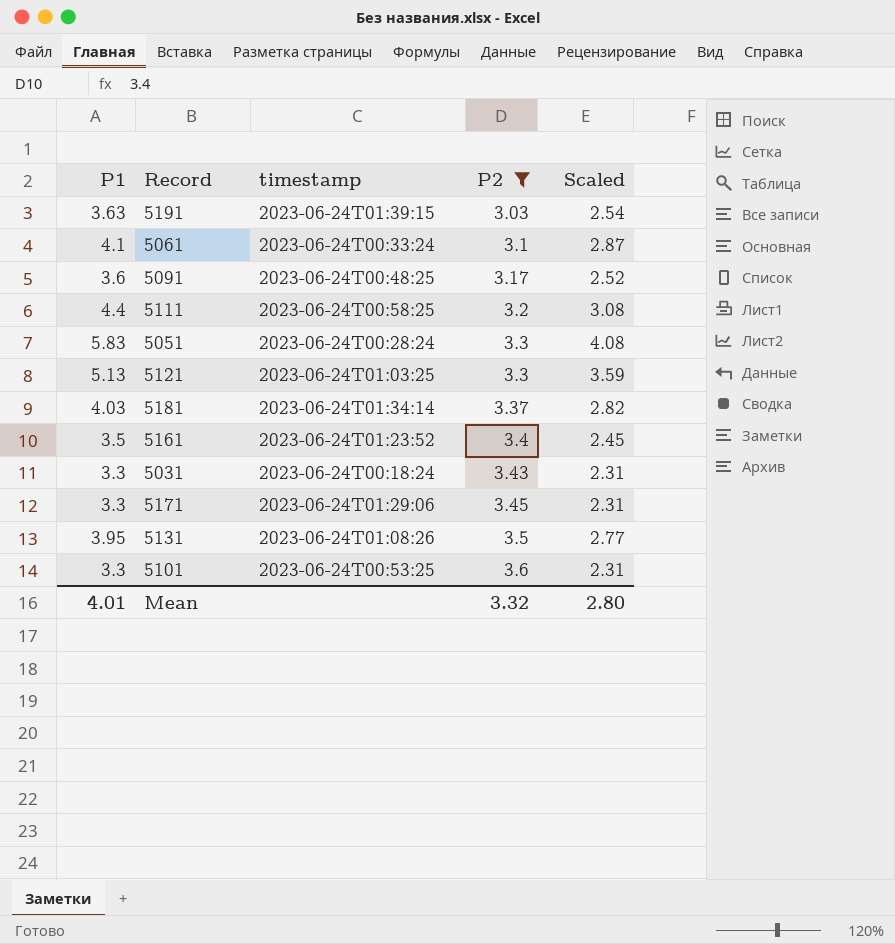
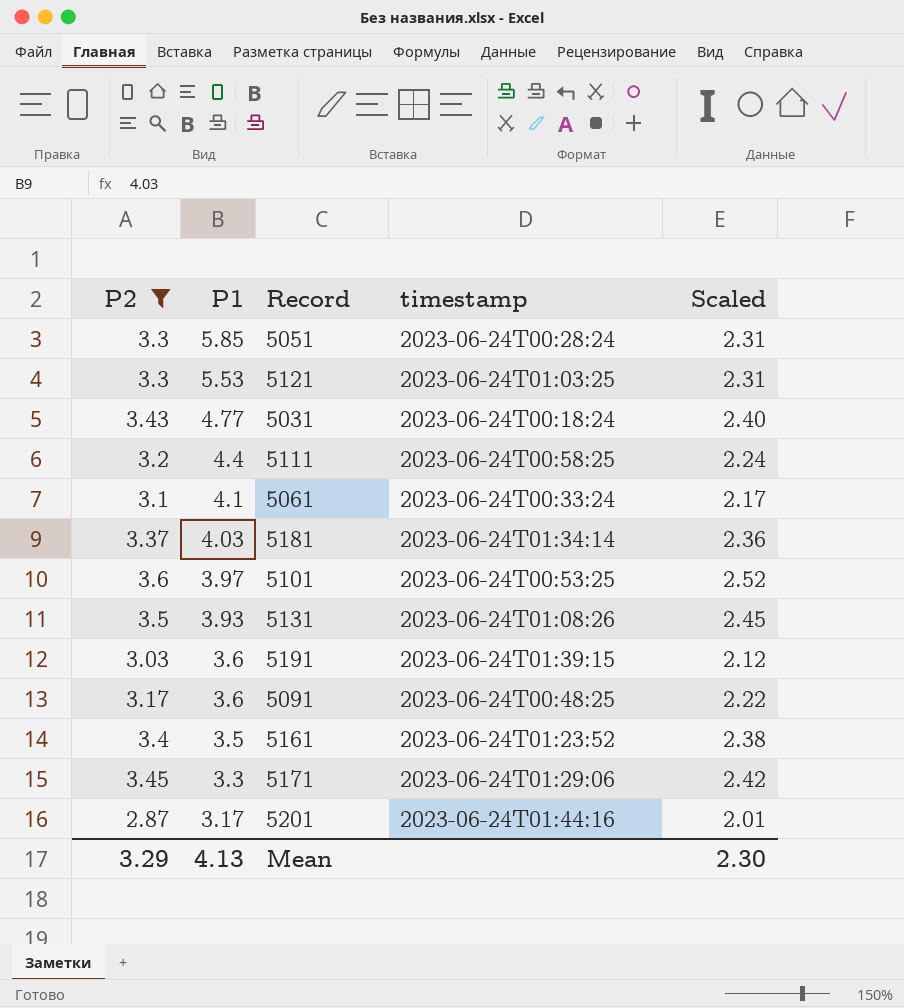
row order: P2 ascending -> P1 descending
column P2 | position: 4 -> 1
column Scaled | formula: [P1] * 0.7 -> [P2] * 0.7
5051 | P1: 5.83 -> 5.85
5121 | P1: 5.13 -> 5.53
5031 | P1: 3.3 -> 4.77
5101 | P1: 3.3 -> 3.97
5131 | P1: 3.95 -> 3.93
5191 | P1: 3.63 -> 3.6
row 5201: none -> 2.87 | 3.17 | 2023-06-24T01:44:16 | 2.01
Mean | P2: 3.32 -> 3.29
Mean | P1: 4.01 -> 4.13
Mean | Scaled: 2.80 -> 2.30

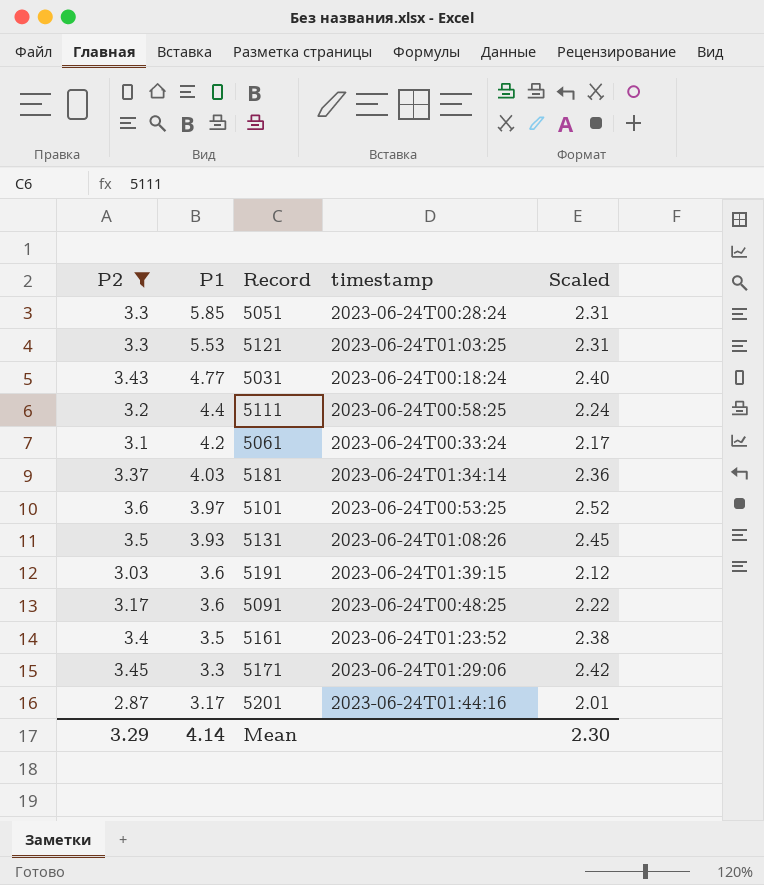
5061 | P1: 4.1 -> 4.2
Mean | P1: 4.13 -> 4.14

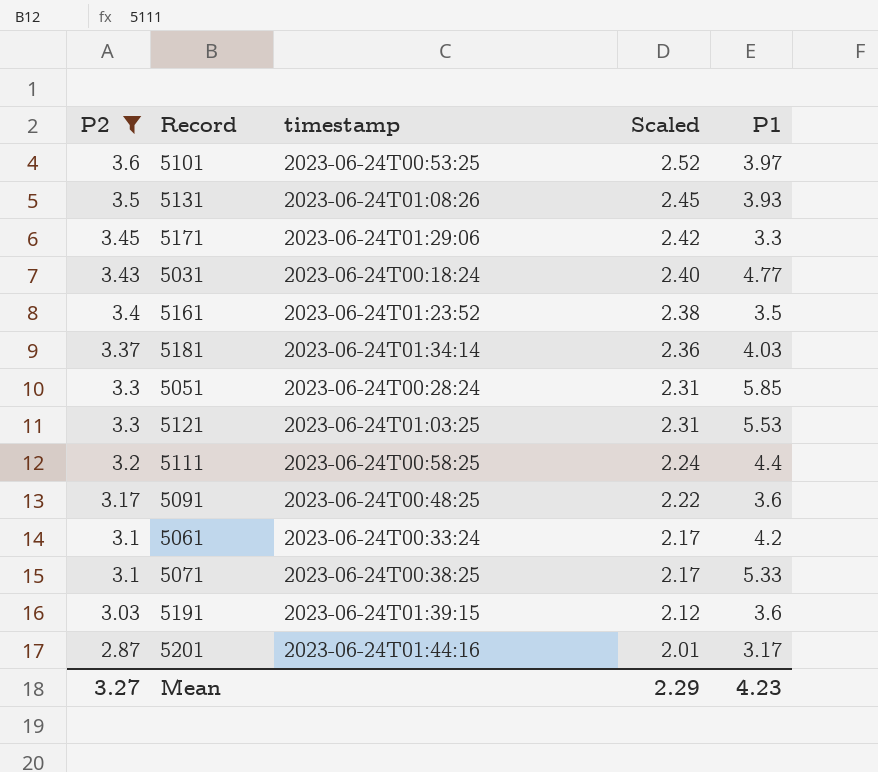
row order: P1 descending -> P2 descending
column P1 | position: 2 -> 5
row 5071: none -> 3.1 | 2023-06-24T00:38:25 | 2.17 | 5.33
Mean | P2: 3.29 -> 3.27
Mean | Scaled: 2.30 -> 2.29
Mean | P1: 4.14 -> 4.23

